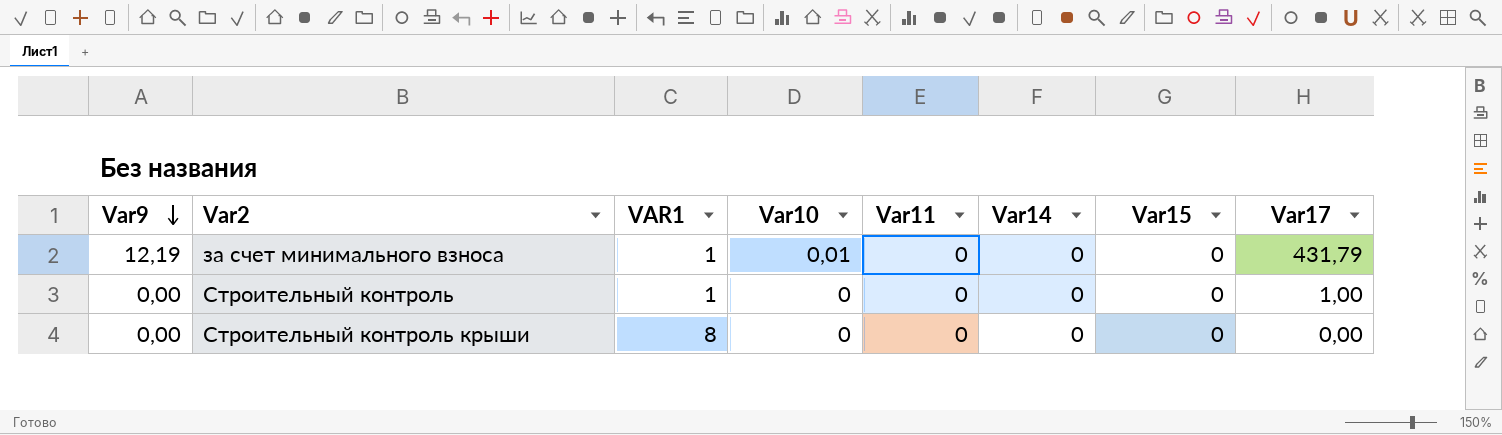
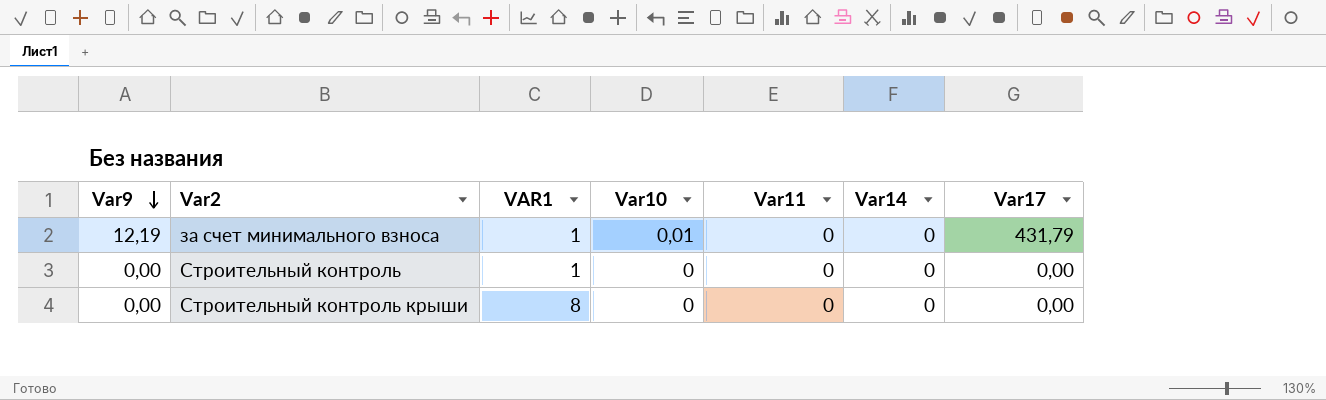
column Var15 | position: 7 -> none
Строительный контроль | Var17: 1,00 -> 0,00

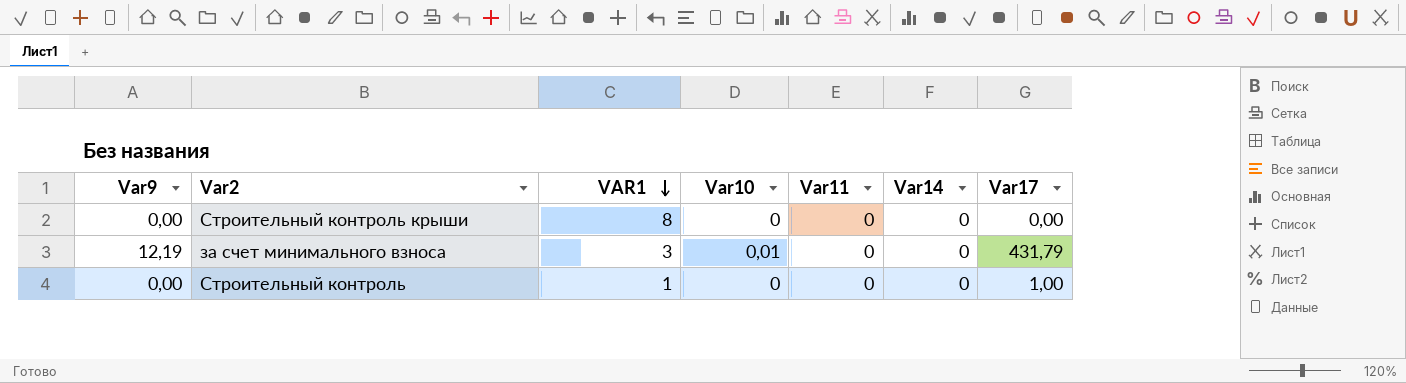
row order: Var9 descending -> VAR1 descending
за счет минимального взноса | VAR1: 1 -> 3
Строительный контроль | Var17: 0,00 -> 1,00

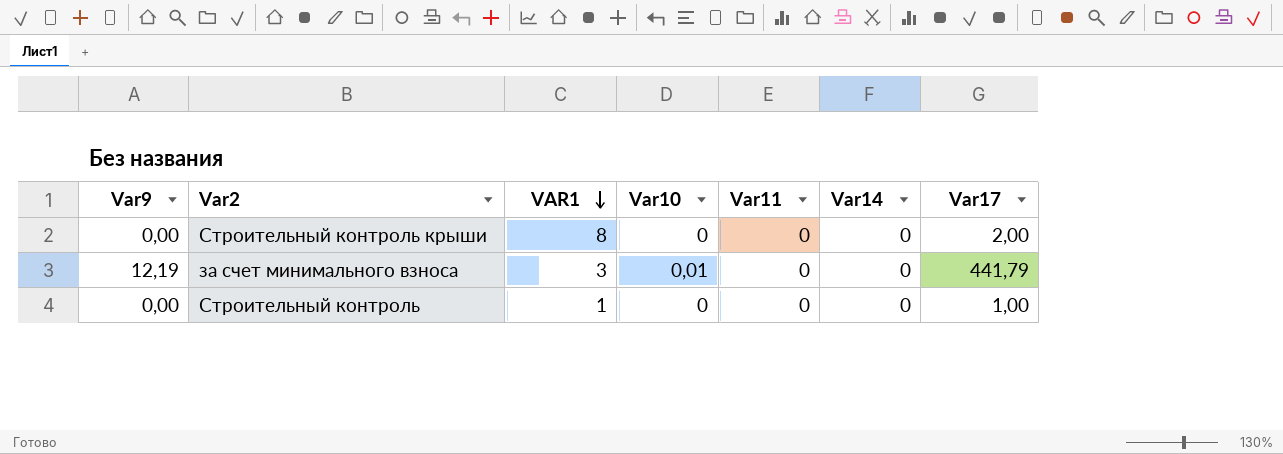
Строительный контроль крыши | Var17: 0,00 -> 2,00
за счет минимального взноса | Var17: 431,79 -> 441,79

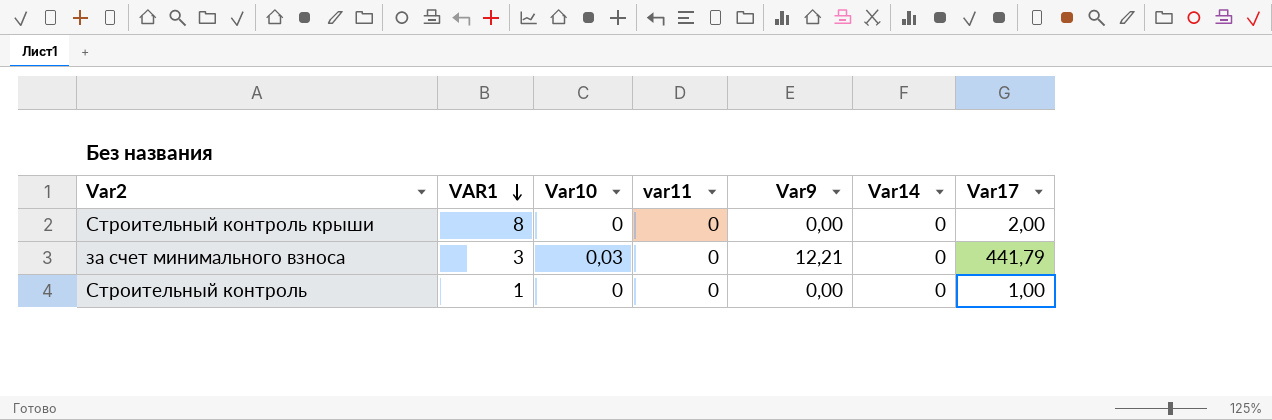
column name: Var11 -> var11
column Var9 | position: 1 -> 5
за счет минимального взноса | Var10: 0,01 -> 0,03
за счет минимального взноса | Var9: 12,19 -> 12,21

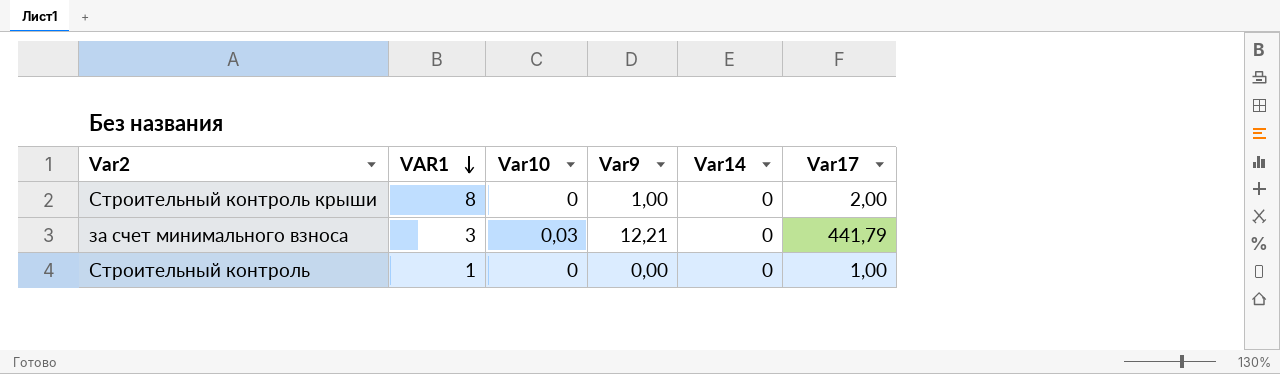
column var11 | position: 4 -> none
Строительный контроль крыши | Var9: 0,00 -> 1,00

